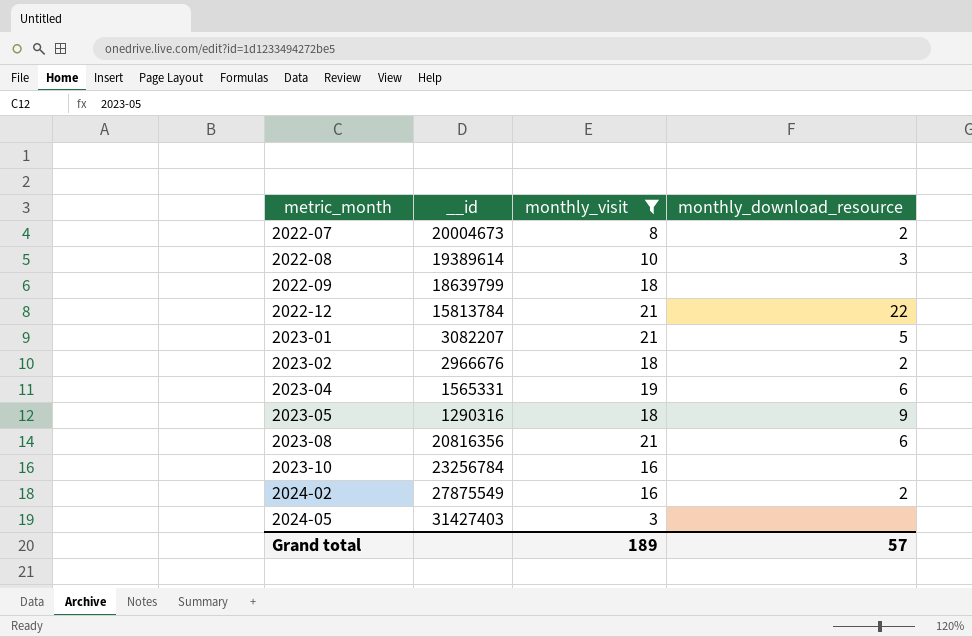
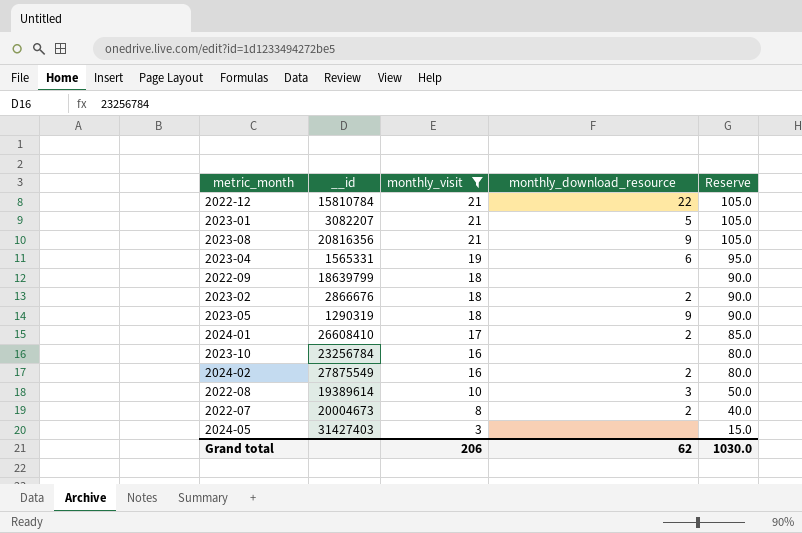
row order: metric_month ascending -> monthly_visit descending
column Reserve | formula: none -> [monthly_visit] * 5
2022-12 | __id: 15813784 -> 15810784
2023-08 | monthly_download_resource: 6 -> 9
2023-02 | __id: 2966676 -> 2866676
2023-05 | __id: 1290316 -> 1290319
row 2024-01: none -> 26608410 | 17 | 2 | 85.0
Grand total | monthly_visit: 189 -> 206
Grand total | monthly_download_resource: 57 -> 62

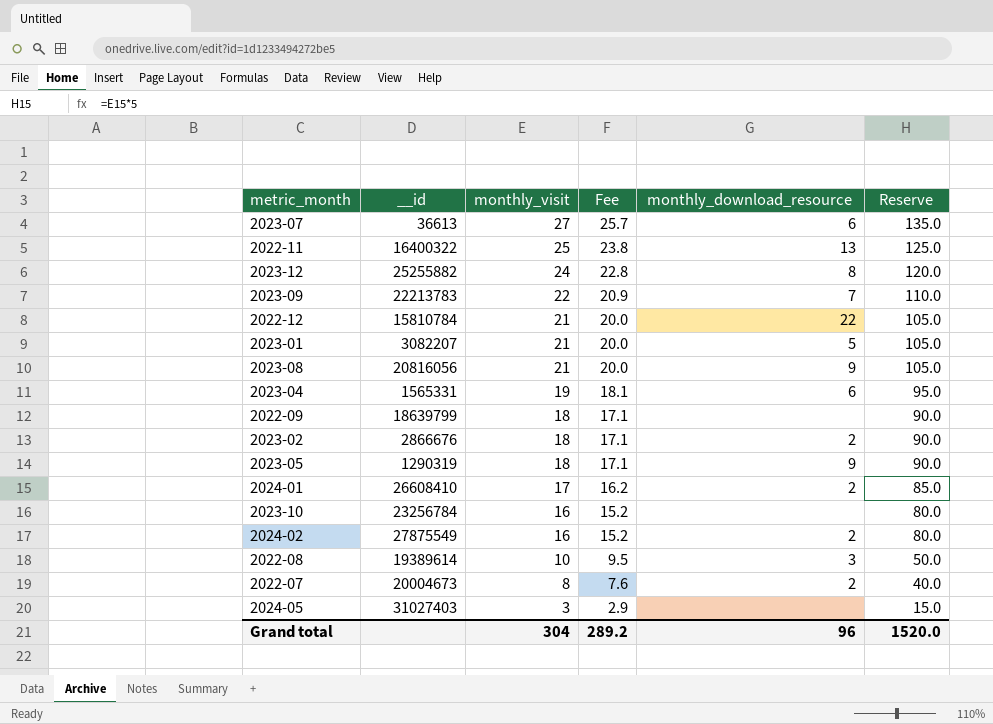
filter: monthly_visit <= 21 -> none
column Fee | formula: none -> [monthly_visit] * 0.95
2023-08 | __id: 20816356 -> 20816056
2024-05 | __id: 31427403 -> 31027403
Grand total | monthly_visit: 206 -> 304
Grand total | monthly_download_resource: 62 -> 96
Grand total | Reserve: 1030.0 -> 1520.0

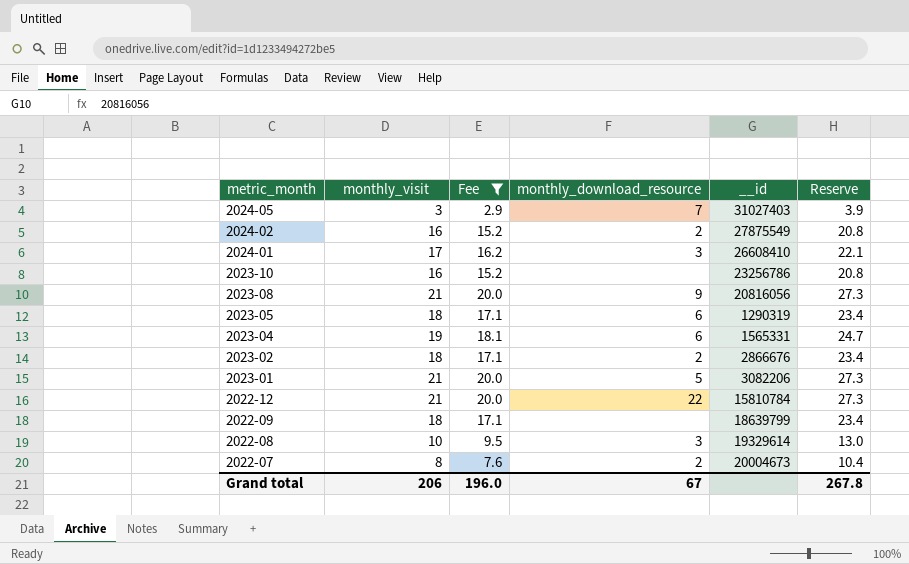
filter: none -> Fee <= 20.0
row order: monthly_visit descending -> metric_month descending
column __id | position: 2 -> 5
column Reserve | formula: [monthly_visit] * 5 -> [monthly_visit] * 1.3
2024-05 | monthly_download_resource: none -> 7
2024-01 | monthly_download_resource: 2 -> 3
2023-10 | __id: 23256784 -> 23256786
2023-05 | monthly_download_resource: 9 -> 6
2023-01 | __id: 3082207 -> 3082206
2022-08 | __id: 19389614 -> 19329614
Grand total | monthly_visit: 304 -> 206
Grand total | Fee: 289.2 -> 196.0
Grand total | monthly_download_resource: 96 -> 67
Grand total | Reserve: 1520.0 -> 267.8

